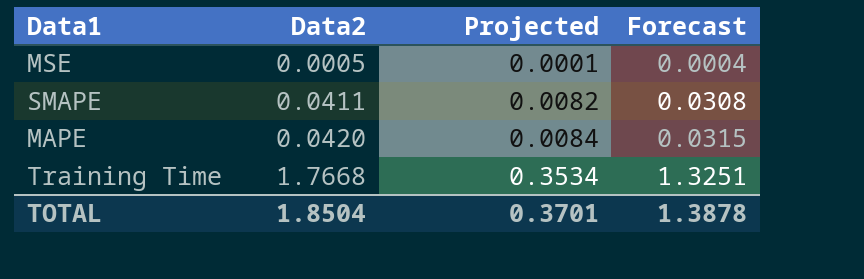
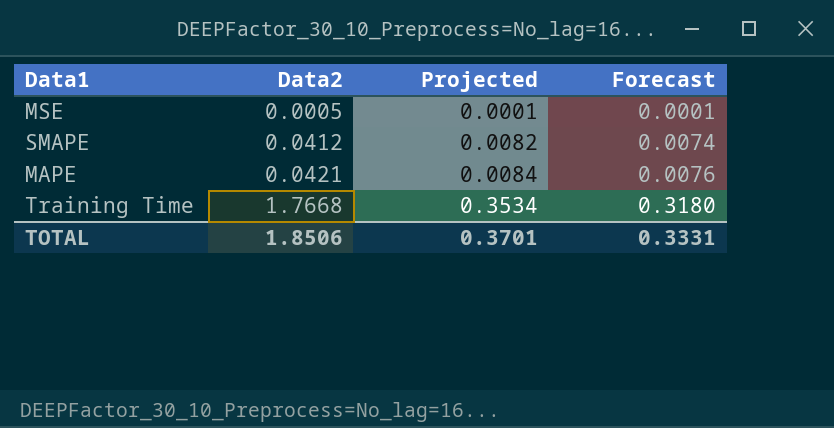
column Forecast | formula: [Data2] * 0.75 -> [Data2] * 0.18
SMAPE | Data2: 0.0411 -> 0.0412
MAPE | Data2: 0.0420 -> 0.0421
TOTAL | Data2: 1.8504 -> 1.8506
TOTAL | Forecast: 1.3878 -> 0.3331

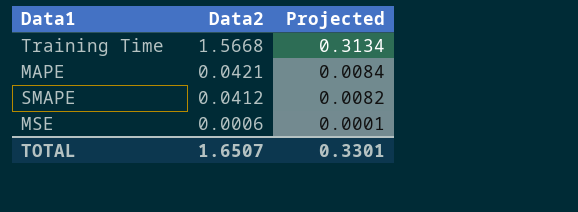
row order: Data2 ascending -> Data2 descending
column Forecast | formula: [Data2] * 0.18 -> none
Training Time | Data2: 1.7668 -> 1.5668
Training Time | Projected: 0.3534 -> 0.3134
MSE | Data2: 0.0005 -> 0.0006
TOTAL | Data2: 1.8506 -> 1.6507
TOTAL | Projected: 0.3701 -> 0.3301

